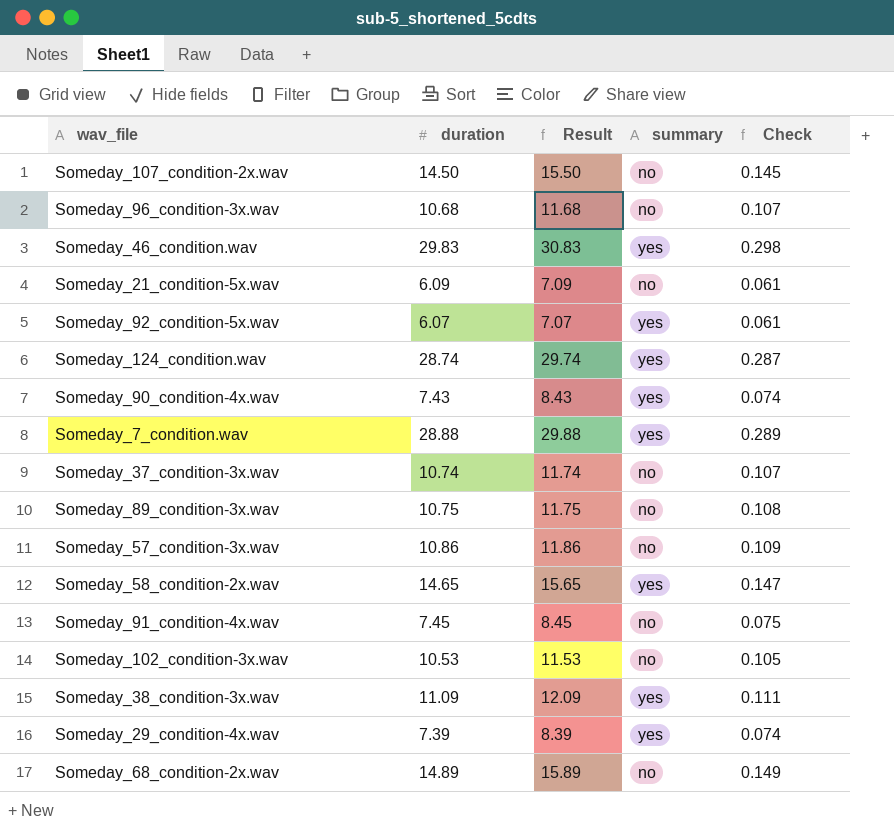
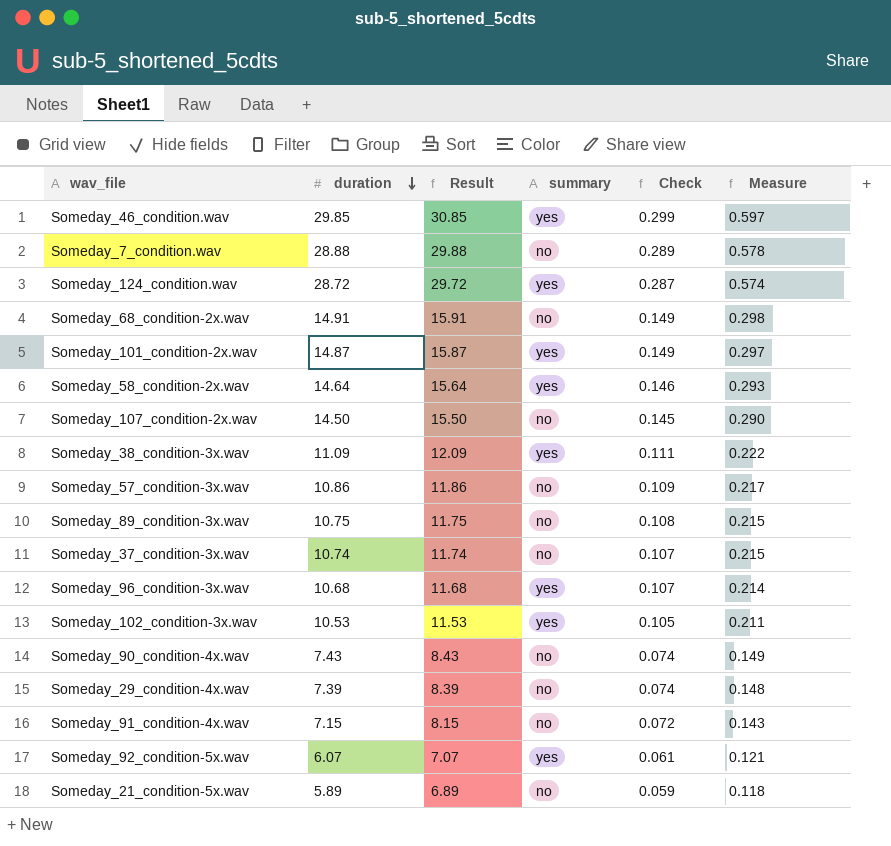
row order: none -> duration descending
column Measure | formula: none -> [duration] * 0.02
Someday_46_condition.wav | duration: 29.83 -> 29.85
Someday_46_condition.wav | Result: 30.83 -> 30.85
Someday_46_condition.wav | Check: 0.298 -> 0.299
Someday_7_condition.wav | summary: yes -> no
Someday_124_condition.wav | duration: 28.74 -> 28.72
Someday_124_condition.wav | Result: 29.74 -> 29.72
Someday_68_condition-2x.wav | duration: 14.89 -> 14.91
Someday_68_condition-2x.wav | Result: 15.89 -> 15.91
row Someday_101_condition-2x.wav: none -> 14.87 | 15.87 | yes | 0.149 | 0.297
Someday_58_condition-2x.wav | duration: 14.65 -> 14.64
Someday_58_condition-2x.wav | Result: 15.65 -> 15.64
Someday_58_condition-2x.wav | Check: 0.147 -> 0.146
Someday_96_condition-3x.wav | summary: no -> yes
Someday_102_condition-3x.wav | summary: no -> yes
Someday_90_condition-4x.wav | summary: yes -> no
Someday_29_condition-4x.wav | summary: yes -> no
Someday_91_condition-4x.wav | duration: 7.45 -> 7.15
Someday_91_condition-4x.wav | Result: 8.45 -> 8.15
Someday_91_condition-4x.wav | Check: 0.075 -> 0.072
Someday_21_condition-5x.wav | duration: 6.09 -> 5.89
Someday_21_condition-5x.wav | Result: 7.09 -> 6.89
Someday_21_condition-5x.wav | Check: 0.061 -> 0.059

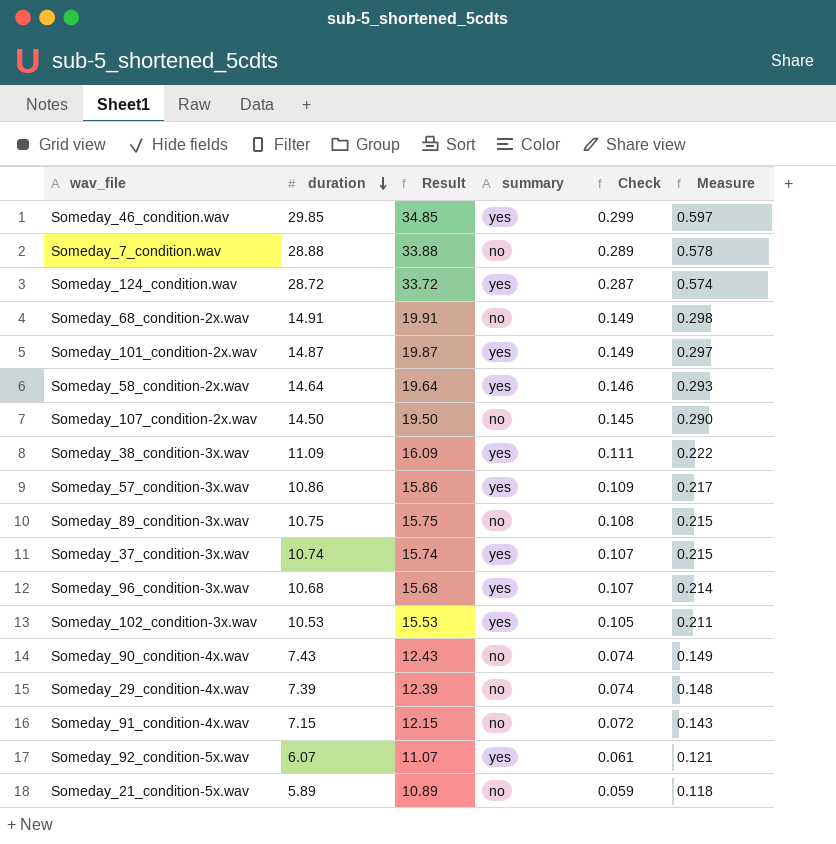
column Result | formula: [duration] + 1 -> [duration] + 5
Someday_57_condition-3x.wav | summary: no -> yes
Someday_37_condition-3x.wav | summary: no -> yes

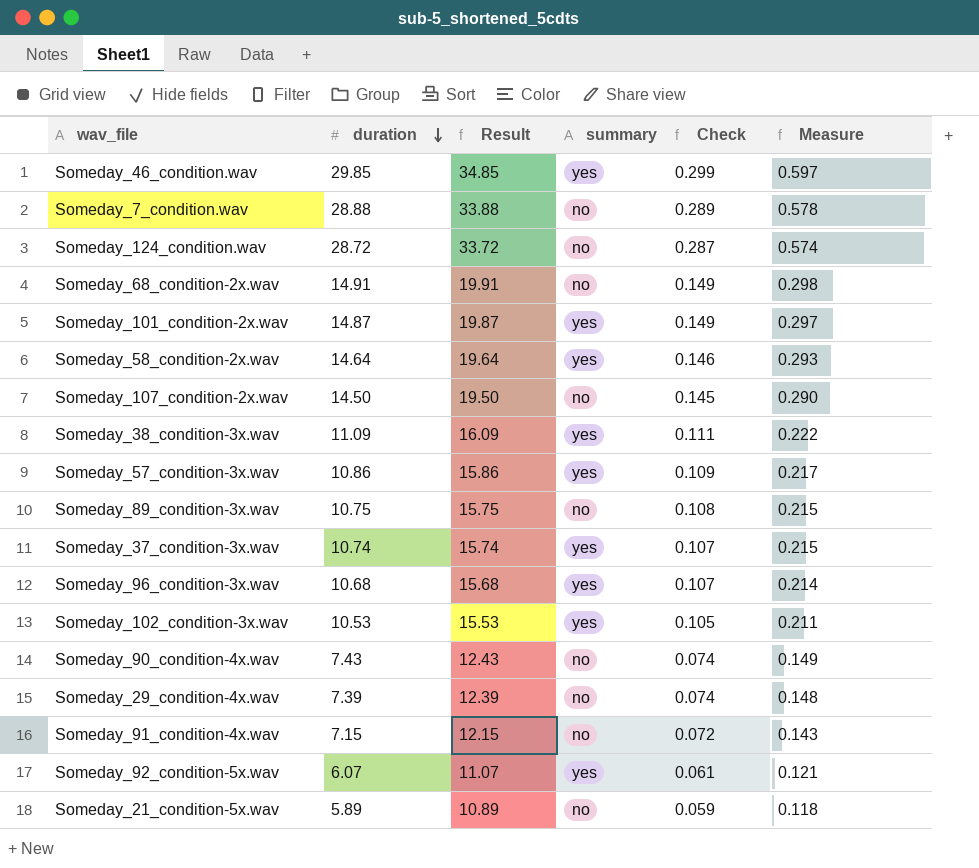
Someday_124_condition.wav | summary: yes -> no

